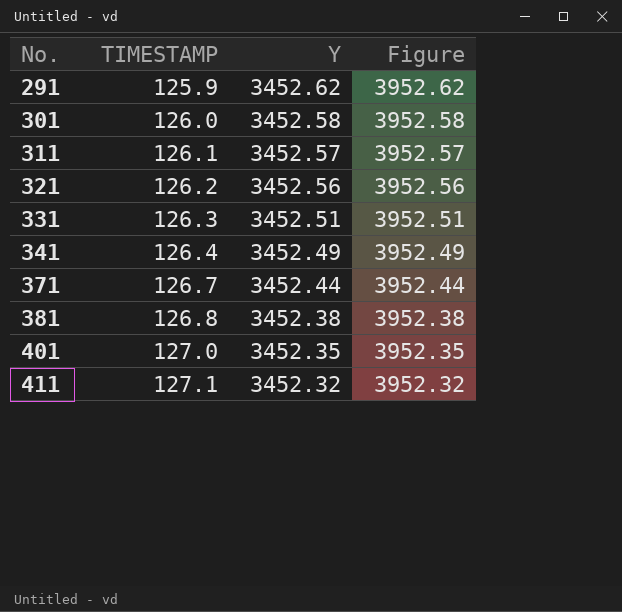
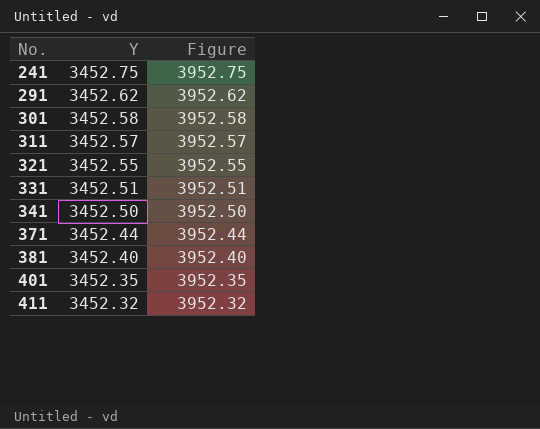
column TIMESTAMP | position: 2 -> none
row 241: none -> 3452.75 | 3952.75
321 | Y: 3452.56 -> 3452.55
321 | Figure: 3952.56 -> 3952.55
341 | Y: 3452.49 -> 3452.50
341 | Figure: 3952.49 -> 3952.50
381 | Y: 3452.38 -> 3452.40
381 | Figure: 3952.38 -> 3952.40

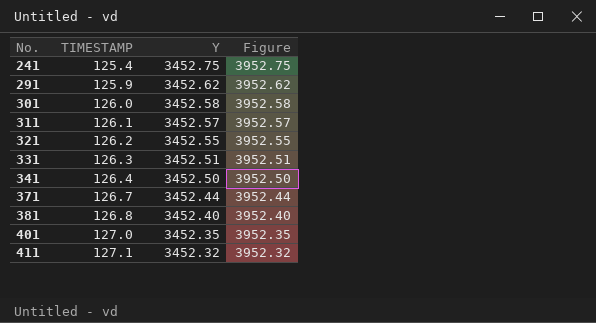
column TIMESTAMP | position: none -> 2

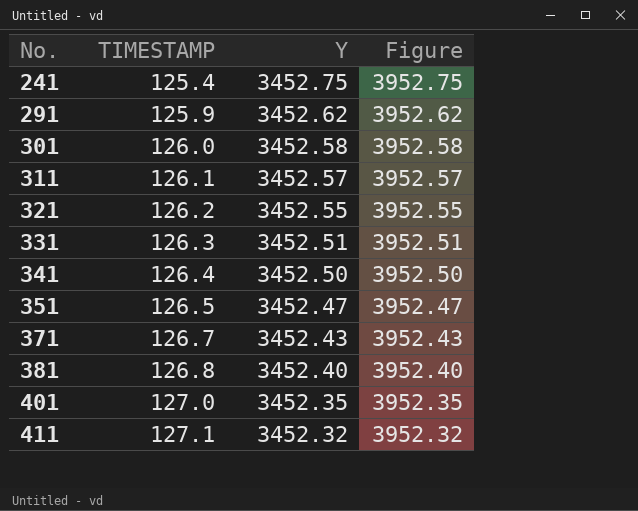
row 351: none -> 126.5 | 3452.47 | 3952.47
371 | Y: 3452.44 -> 3452.43
371 | Figure: 3952.44 -> 3952.43

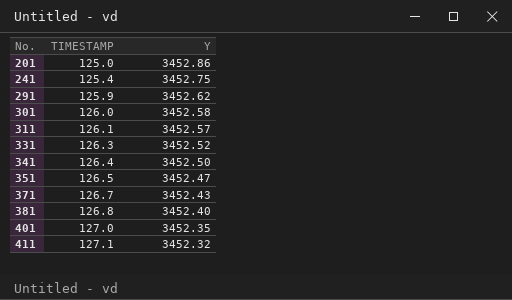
column Figure | formula: [Y] + 500 -> none
row 321: 126.2 | 3452.55 | 3952.55 -> none
row 201: none -> 125.0 | 3452.86
331 | Y: 3452.51 -> 3452.52

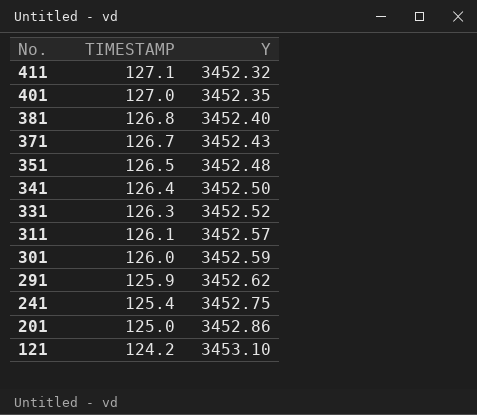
row order: No. ascending -> No. descending
351 | Y: 3452.47 -> 3452.48
301 | Y: 3452.58 -> 3452.59
row 121: none -> 124.2 | 3453.10

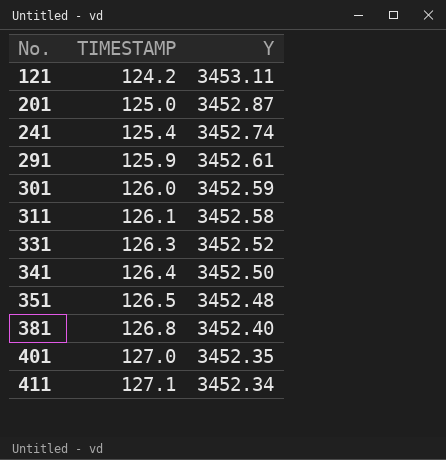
row order: No. descending -> No. ascending
row 371: 126.7 | 3452.43 -> none
121 | Y: 3453.10 -> 3453.11
201 | Y: 3452.86 -> 3452.87
241 | Y: 3452.75 -> 3452.74
291 | Y: 3452.62 -> 3452.61
311 | Y: 3452.57 -> 3452.58
411 | Y: 3452.32 -> 3452.34

